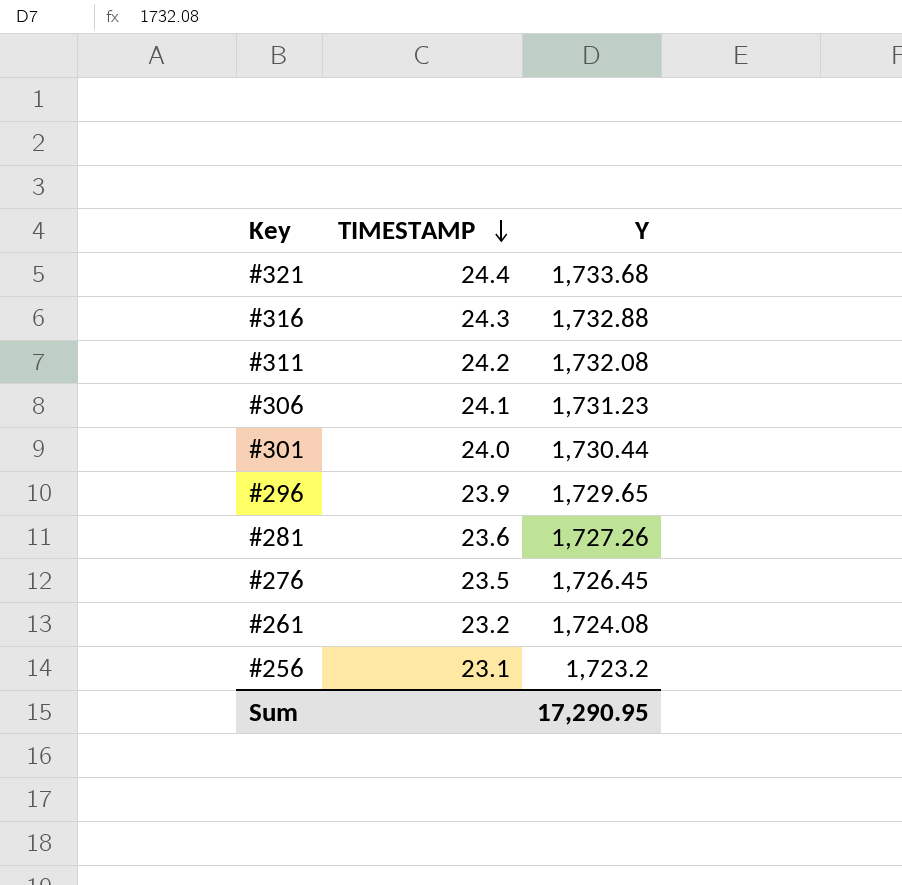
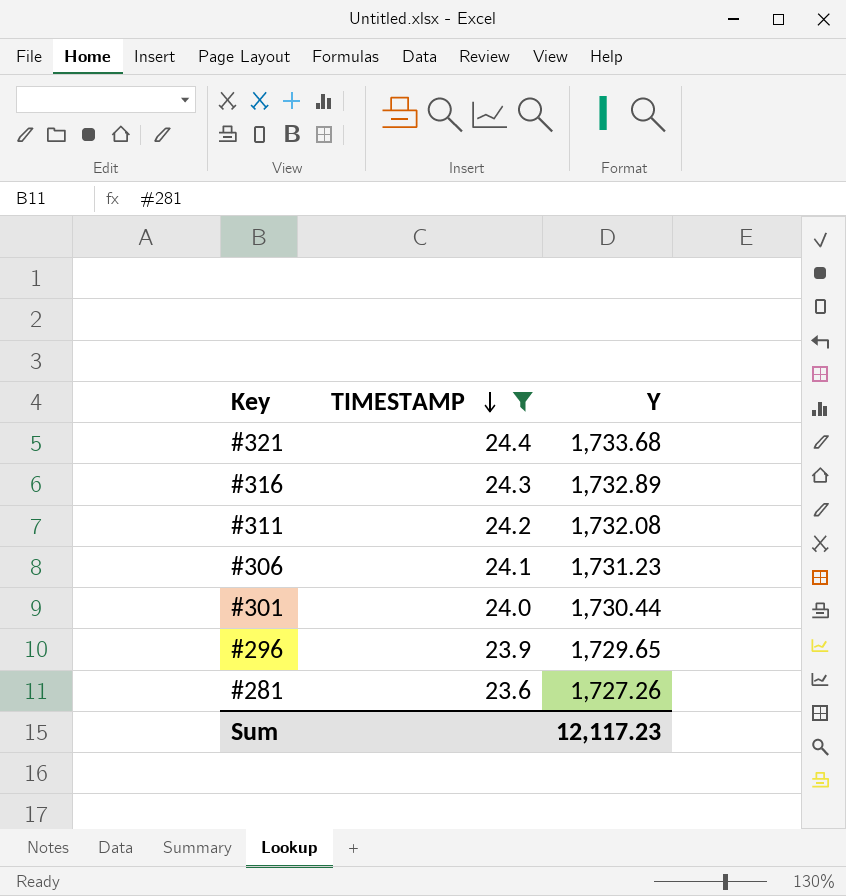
filter: none -> TIMESTAMP >= 23.6
#316 | Y: 1,732.88 -> 1,732.89
Sum | Y: 17,290.95 -> 12,117.23

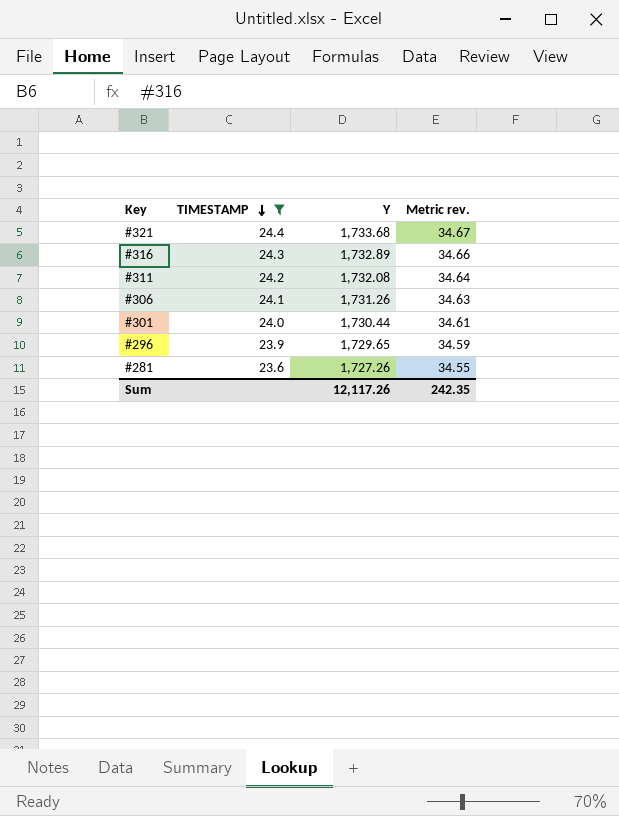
column Metric rev. | formula: none -> [Y] * 0.02
#306 | Y: 1,731.23 -> 1,731.26
Sum | Y: 12,117.23 -> 12,117.26

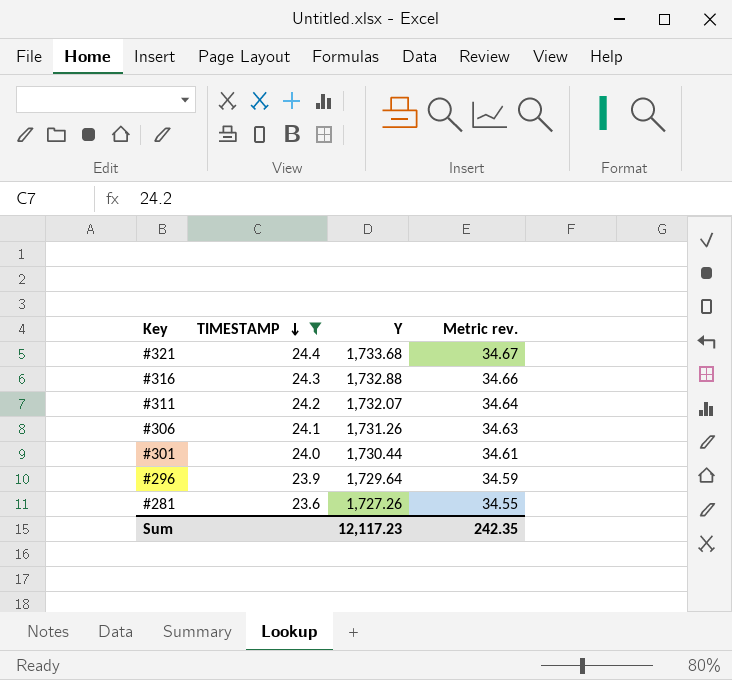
#316 | Y: 1,732.89 -> 1,732.88
#311 | Y: 1,732.08 -> 1,732.07
#296 | Y: 1,729.65 -> 1,729.64
Sum | Y: 12,117.26 -> 12,117.23

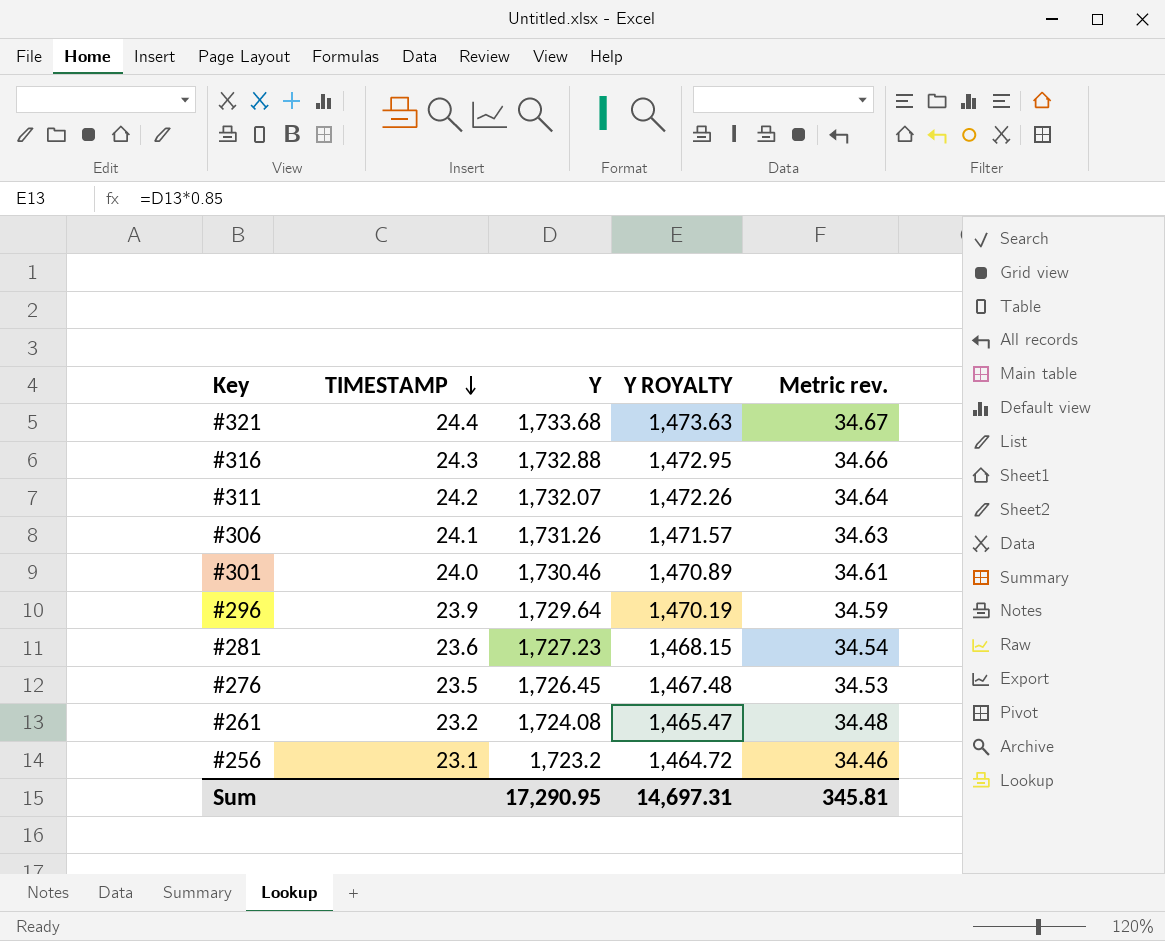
filter: TIMESTAMP >= 23.6 -> none
column Y ROYALTY | formula: none -> [Y] * 0.85
#301 | Y: 1,730.44 -> 1,730.46
#281 | Y: 1,727.26 -> 1,727.23
#281 | Metric rev.: 34.55 -> 34.54
Sum | Y: 12,117.23 -> 17,290.95
Sum | Metric rev.: 242.35 -> 345.81

